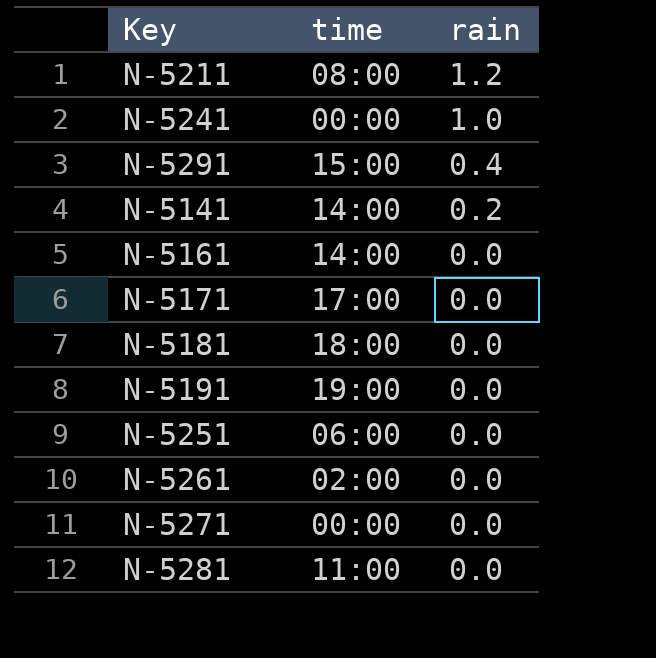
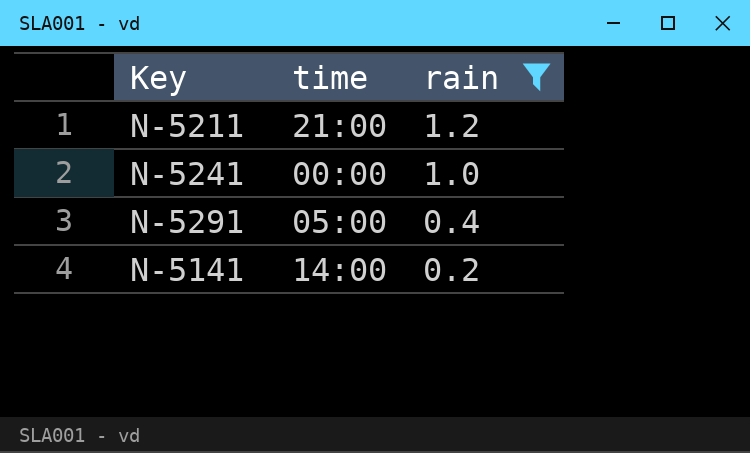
filter: none -> rain != 0.0
N-5211 | time: 08:00 -> 21:00
N-5291 | time: 15:00 -> 05:00

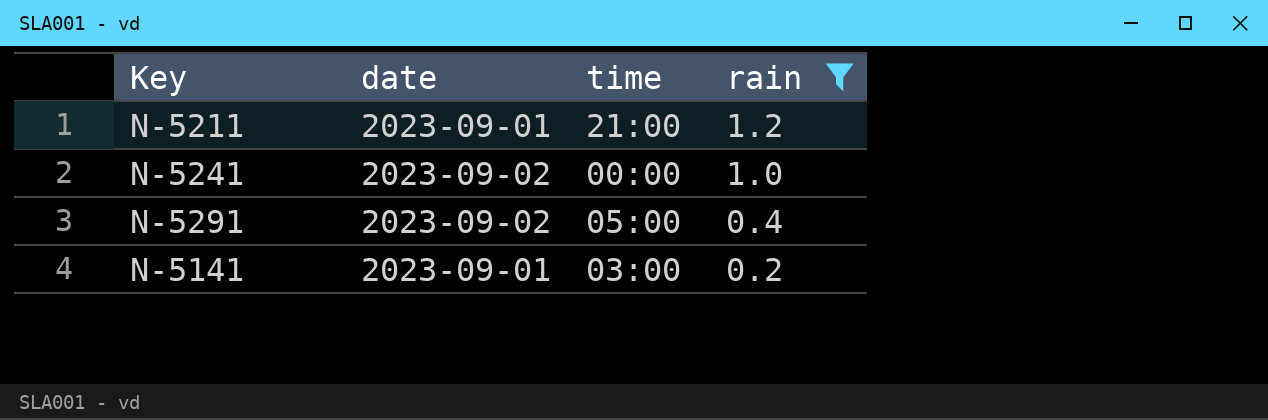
column date | position: none -> 2
N-5141 | time: 14:00 -> 03:00

